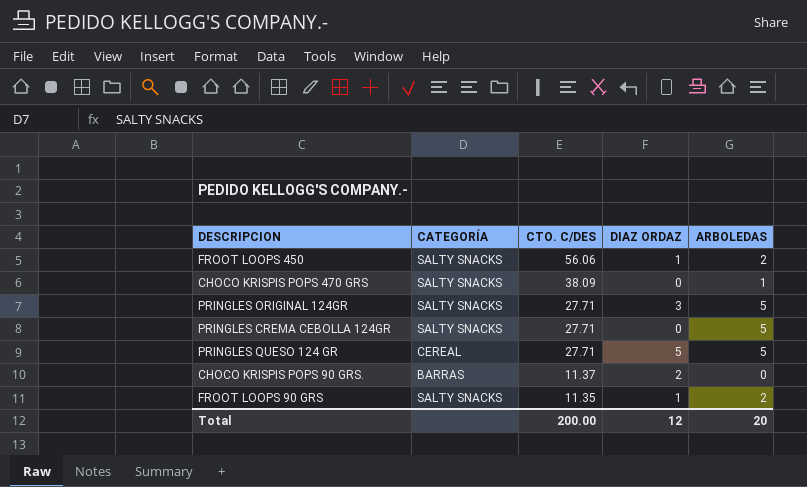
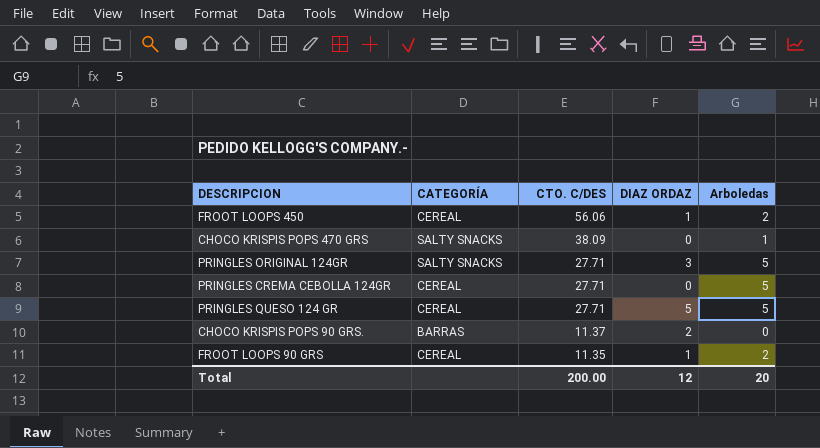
column name: ARBOLEDAS -> Arboledas
FROOT LOOPS 450 | CATEGORÍA: SALTY SNACKS -> CEREAL
PRINGLES CREMA CEBOLLA 124GR | CATEGORÍA: SALTY SNACKS -> CEREAL
FROOT LOOPS 90 GRS | CATEGORÍA: SALTY SNACKS -> CEREAL

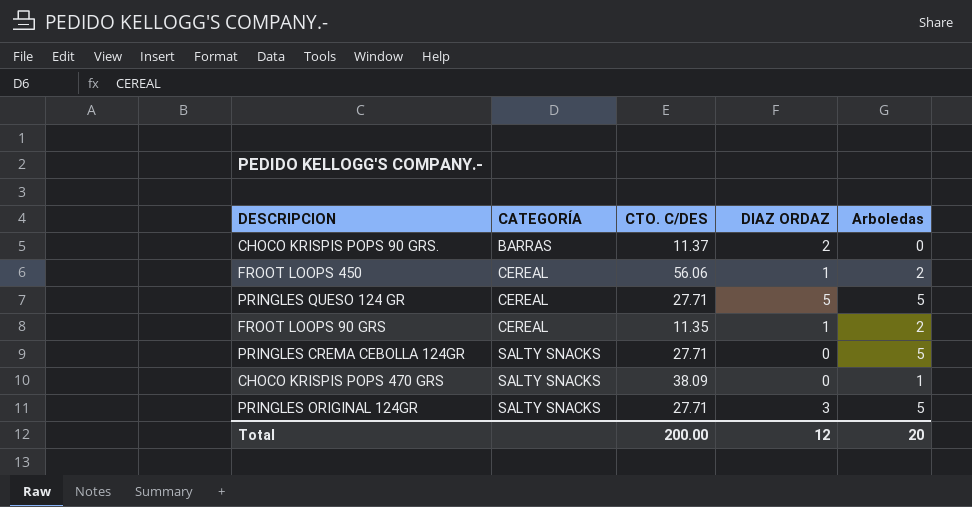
row order: CTO. C/DES descending -> CATEGORÍA ascending
PRINGLES CREMA CEBOLLA 124GR | CATEGORÍA: CEREAL -> SALTY SNACKS

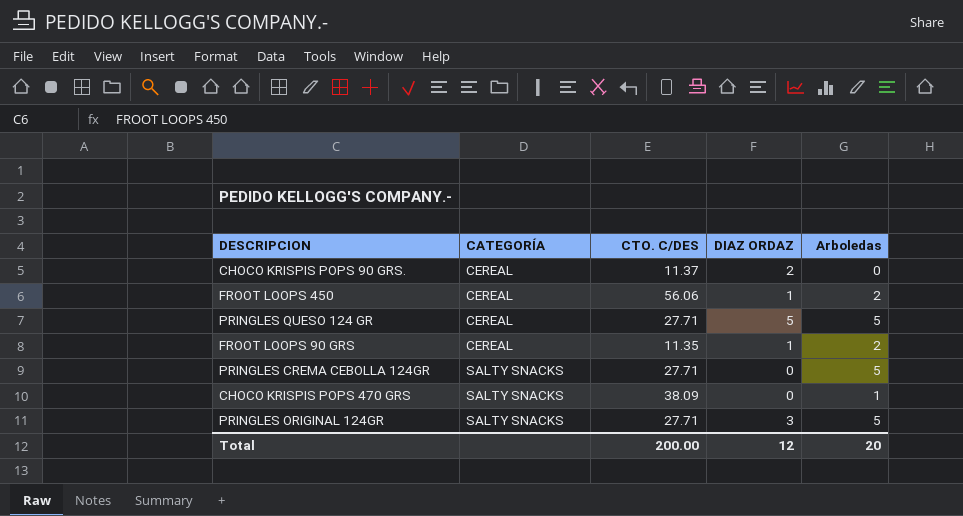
CHOCO KRISPIS POPS 90 GRS. | CATEGORÍA: BARRAS -> CEREAL

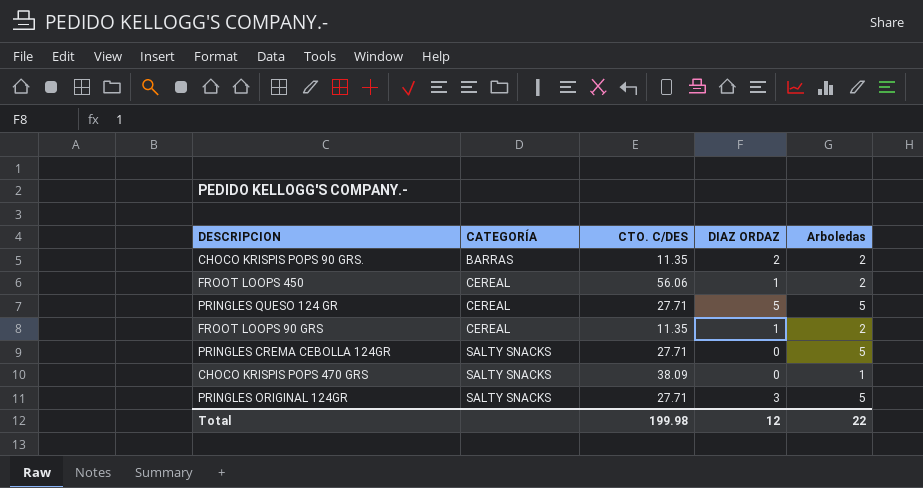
CHOCO KRISPIS POPS 90 GRS. | CATEGORÍA: CEREAL -> BARRAS
CHOCO KRISPIS POPS 90 GRS. | CTO. C/DES: 11.37 -> 11.35
CHOCO KRISPIS POPS 90 GRS. | Arboledas: 0 -> 2
Total | CTO. C/DES: 200.00 -> 199.98
Total | Arboledas: 20 -> 22

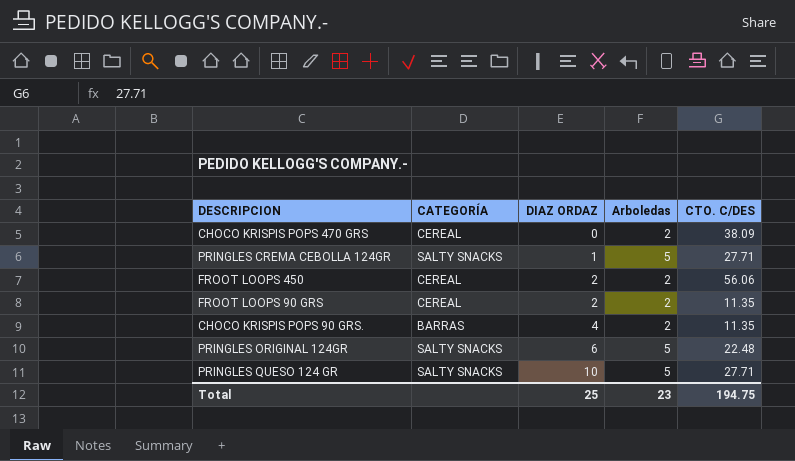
row order: CATEGORÍA ascending -> DIAZ ORDAZ ascending
column CTO. C/DES | position: 3 -> 5
CHOCO KRISPIS POPS 470 GRS | CATEGORÍA: SALTY SNACKS -> CEREAL
CHOCO KRISPIS POPS 470 GRS | Arboledas: 1 -> 2
PRINGLES CREMA CEBOLLA 124GR | DIAZ ORDAZ: 0 -> 1
FROOT LOOPS 450 | DIAZ ORDAZ: 1 -> 2
FROOT LOOPS 90 GRS | DIAZ ORDAZ: 1 -> 2
CHOCO KRISPIS POPS 90 GRS. | DIAZ ORDAZ: 2 -> 4
PRINGLES ORIGINAL 124GR | DIAZ ORDAZ: 3 -> 6
PRINGLES ORIGINAL 124GR | CTO. C/DES: 27.71 -> 22.48
PRINGLES QUESO 124 GR | CATEGORÍA: CEREAL -> SALTY SNACKS
PRINGLES QUESO 124 GR | DIAZ ORDAZ: 5 -> 10
Total | DIAZ ORDAZ: 12 -> 25
Total | Arboledas: 22 -> 23
Total | CTO. C/DES: 199.98 -> 194.75

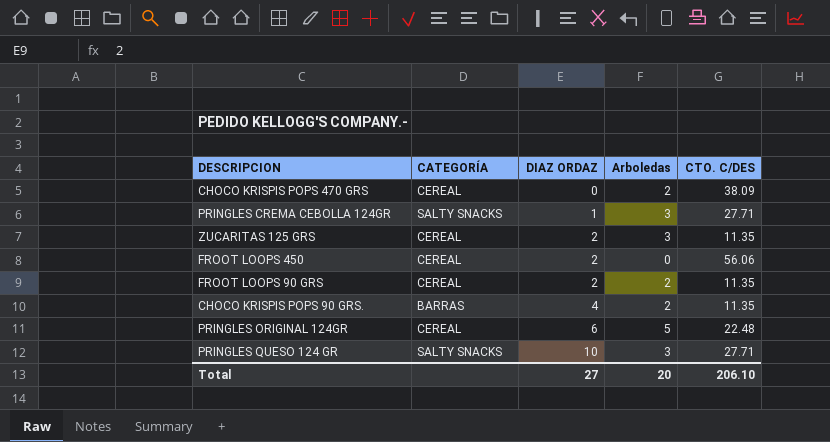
PRINGLES CREMA CEBOLLA 124GR | Arboledas: 5 -> 3
row ZUCARITAS 125 GRS: none -> CEREAL | 2 | 3 | 11.35
FROOT LOOPS 450 | Arboledas: 2 -> 0
PRINGLES ORIGINAL 124GR | CATEGORÍA: SALTY SNACKS -> CEREAL
PRINGLES QUESO 124 GR | Arboledas: 5 -> 3
Total | DIAZ ORDAZ: 25 -> 27
Total | Arboledas: 23 -> 20
Total | CTO. C/DES: 194.75 -> 206.10

